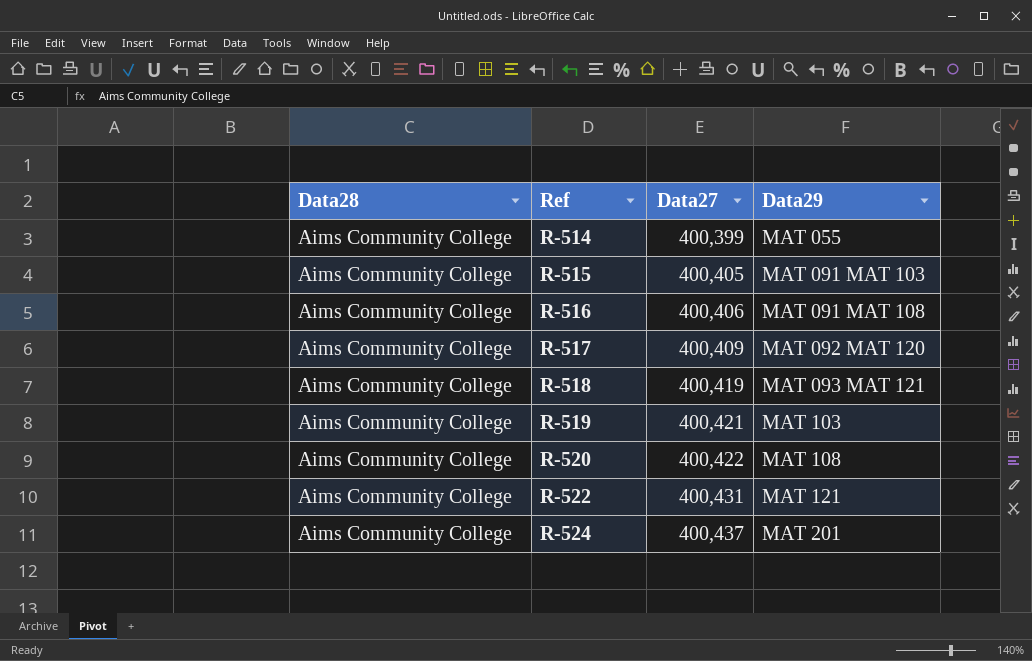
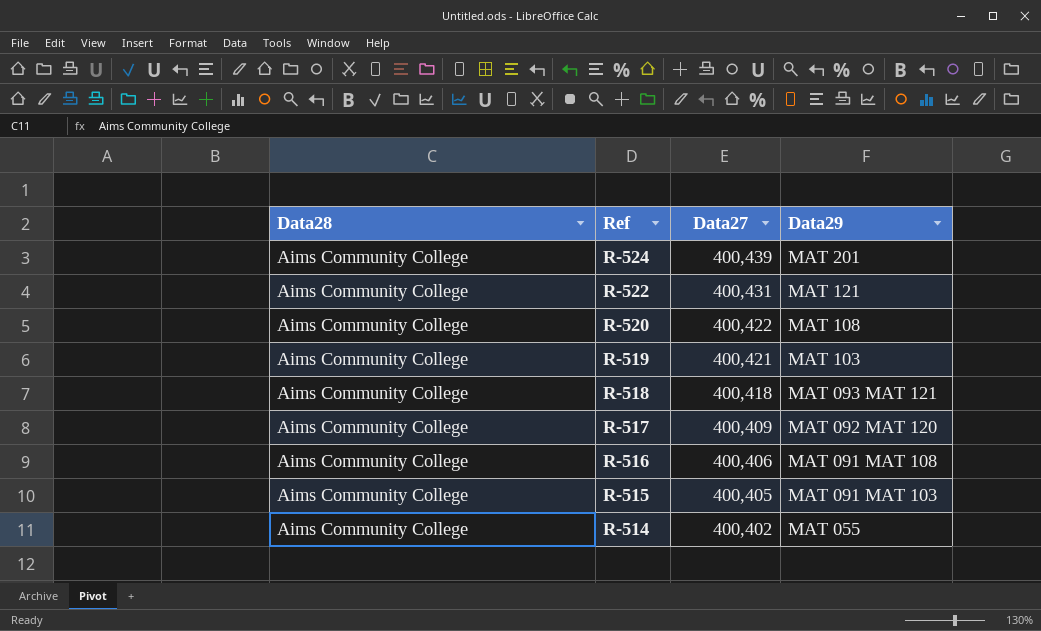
row order: Ref ascending -> Ref descending
R-524 | Data27: 400,437 -> 400,439
R-518 | Data27: 400,419 -> 400,418
R-514 | Data27: 400,399 -> 400,402

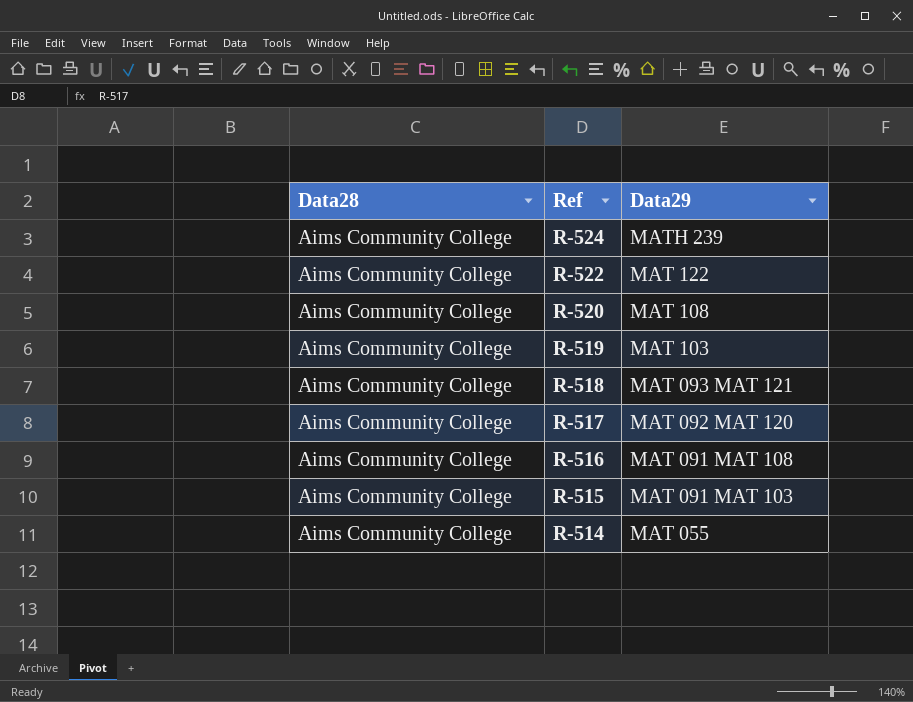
column Data27 | position: 3 -> none
R-524 | Data29: MAT 201 -> MATH 239
R-522 | Data29: MAT 121 -> MAT 122

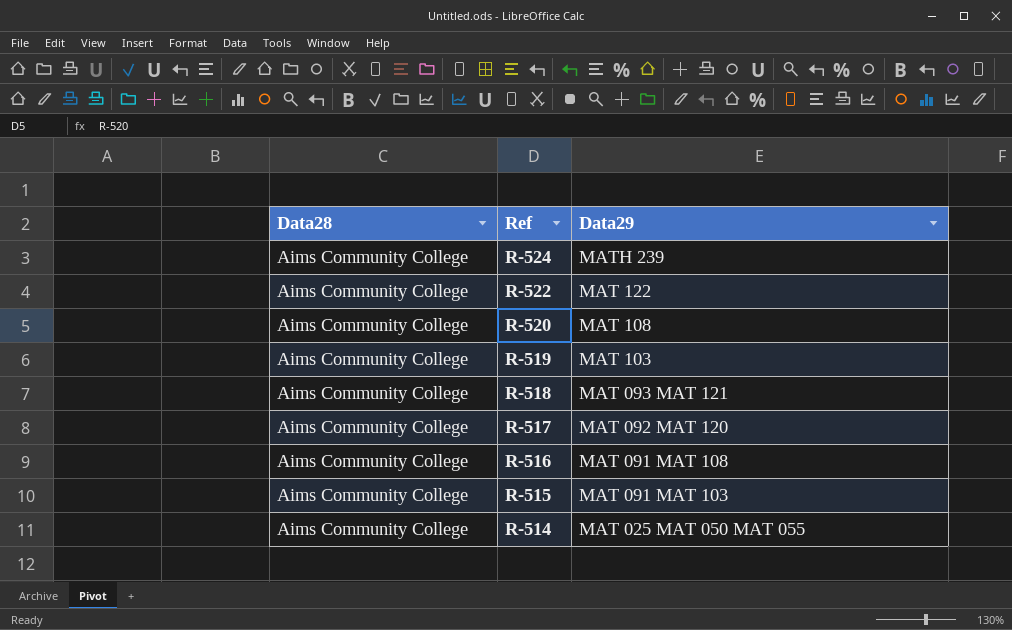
R-514 | Data29: MAT 055 -> MAT 025 MAT 050 MAT 055

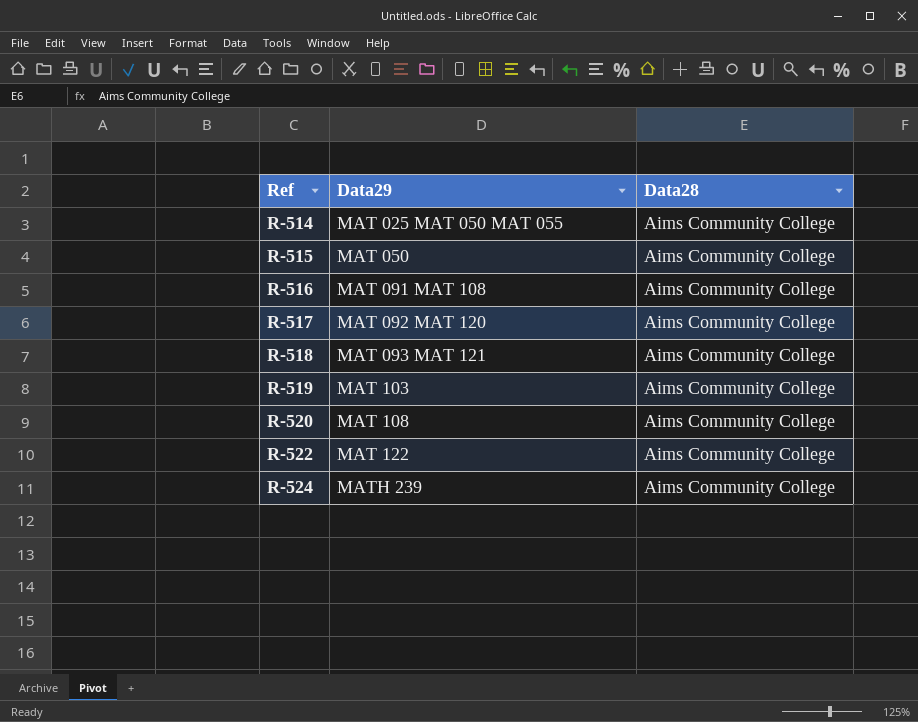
row order: Ref descending -> Ref ascending
column Data28 | position: 1 -> 3
R-515 | Data29: MAT 091 MAT 103 -> MAT 050

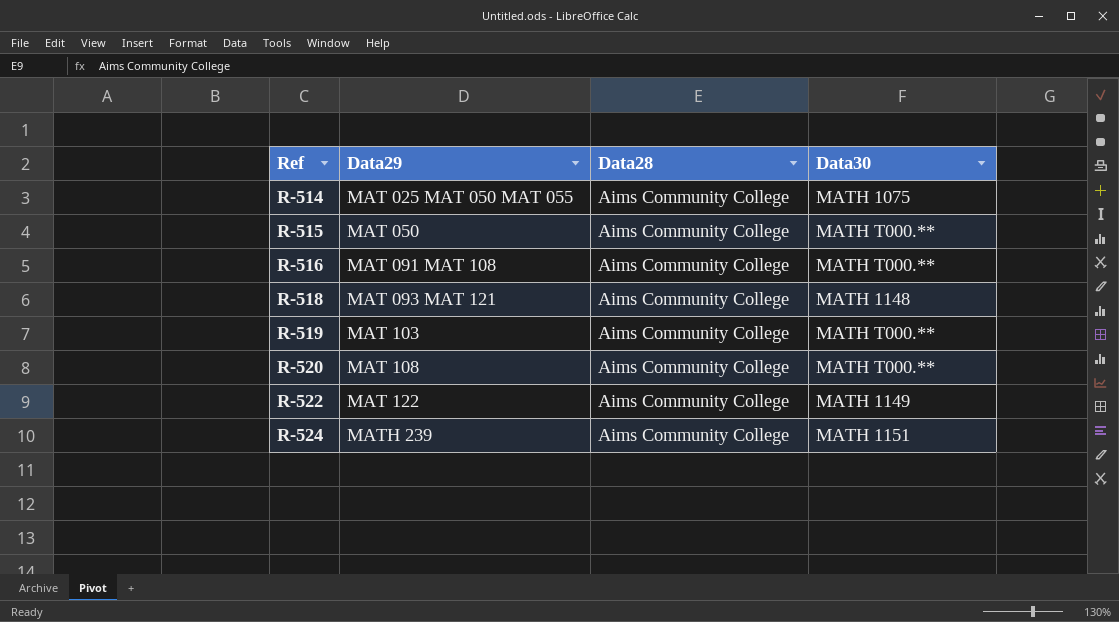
column Data30 | position: none -> 4
row R-517: MAT 092 MAT 120 | Aims Community College -> none

